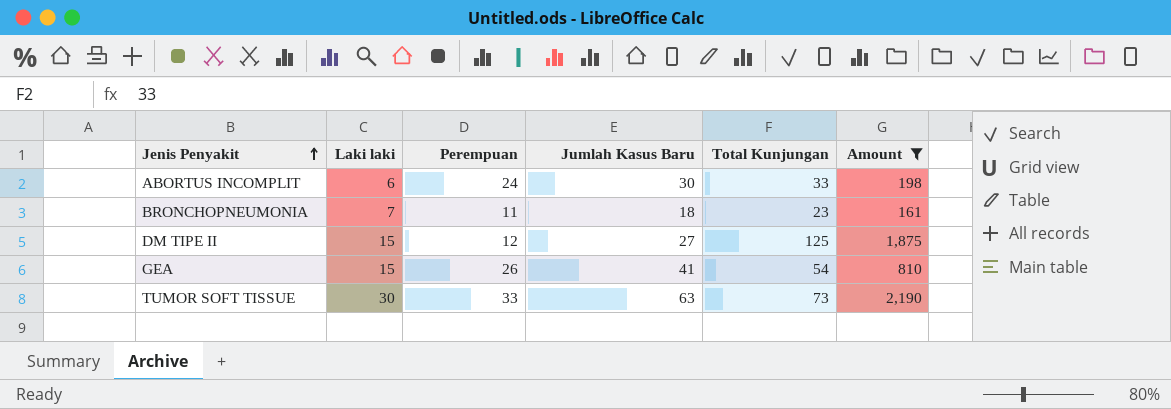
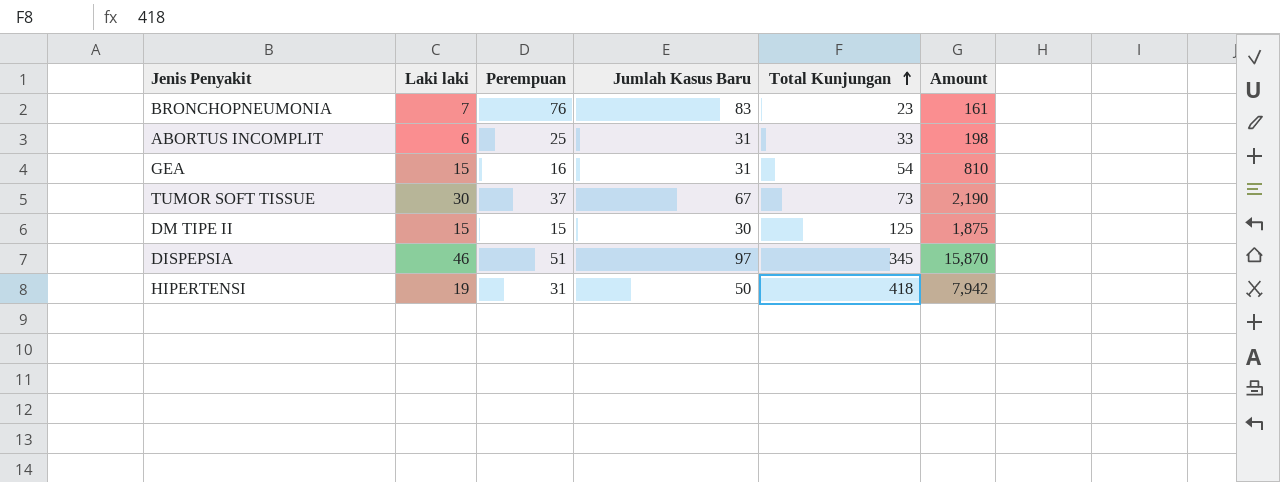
filter: Amount <= 2,190 -> none
row order: Jenis Penyakit ascending -> Total Kunjungan ascending
BRONCHOPNEUMONIA | Perempuan: 11 -> 76
BRONCHOPNEUMONIA | Jumlah Kasus Baru: 18 -> 83
ABORTUS INCOMPLIT | Perempuan: 24 -> 25
ABORTUS INCOMPLIT | Jumlah Kasus Baru: 30 -> 31
GEA | Perempuan: 26 -> 16
GEA | Jumlah Kasus Baru: 41 -> 31
TUMOR SOFT TISSUE | Perempuan: 33 -> 37
TUMOR SOFT TISSUE | Jumlah Kasus Baru: 63 -> 67
DM TIPE II | Perempuan: 12 -> 15
DM TIPE II | Jumlah Kasus Baru: 27 -> 30

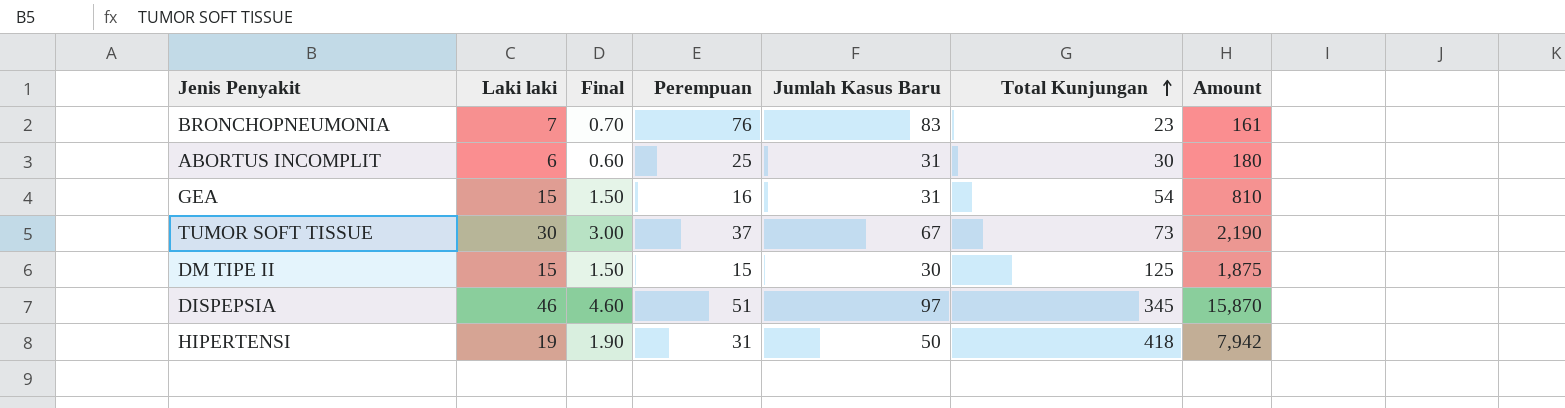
column Final | formula: none -> [Laki laki] * 0.1
ABORTUS INCOMPLIT | Total Kunjungan: 33 -> 30
ABORTUS INCOMPLIT | Amount: 198 -> 180

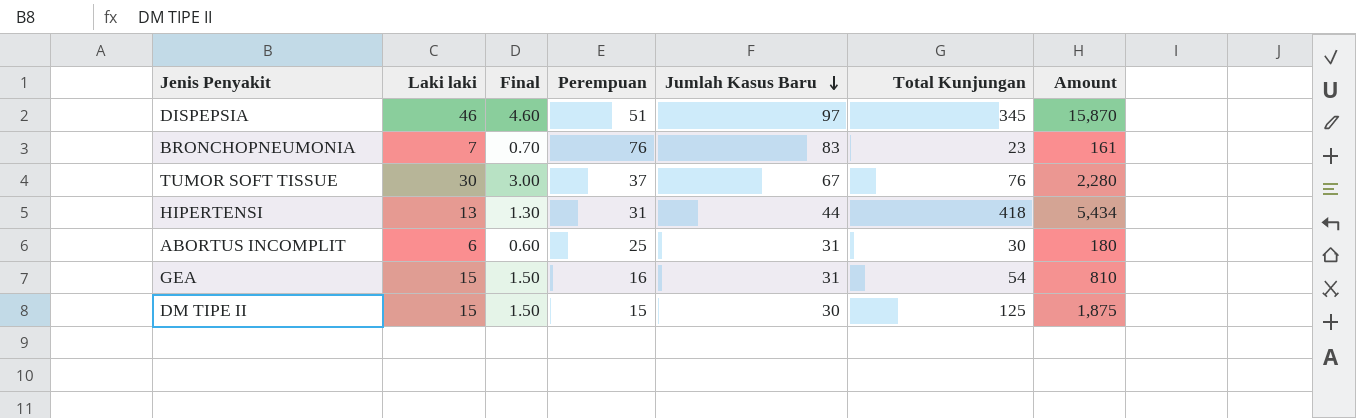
row order: Total Kunjungan ascending -> Jumlah Kasus Baru descending
TUMOR SOFT TISSUE | Total Kunjungan: 73 -> 76
TUMOR SOFT TISSUE | Amount: 2,190 -> 2,280
HIPERTENSI | Laki laki: 19 -> 13
HIPERTENSI | Final: 1.90 -> 1.30
HIPERTENSI | Jumlah Kasus Baru: 50 -> 44
HIPERTENSI | Amount: 7,942 -> 5,434

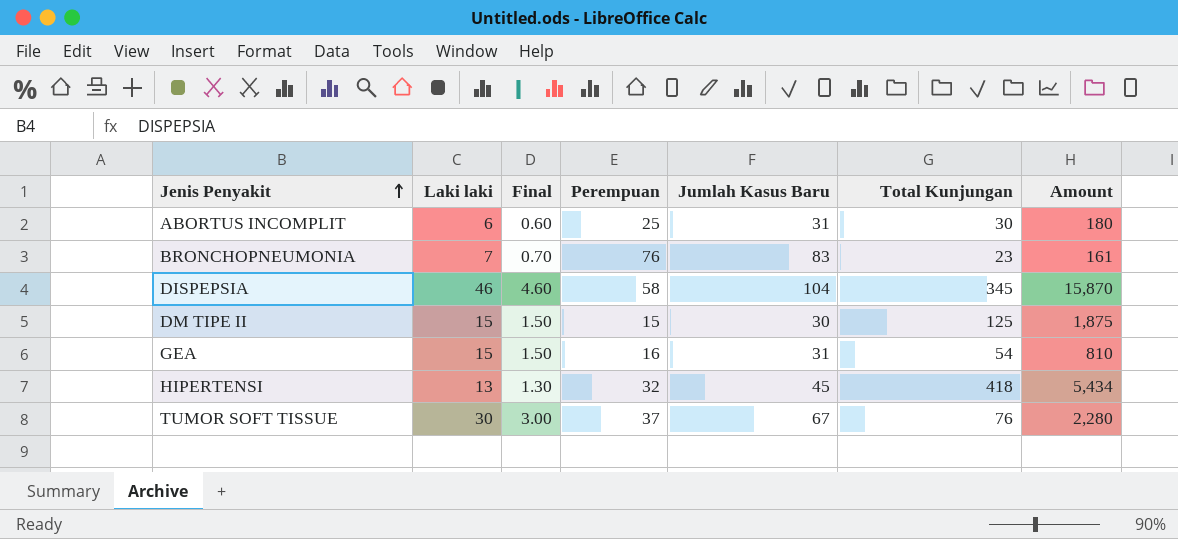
row order: Jumlah Kasus Baru descending -> Jenis Penyakit ascending
DISPEPSIA | Perempuan: 51 -> 58
DISPEPSIA | Jumlah Kasus Baru: 97 -> 104
HIPERTENSI | Perempuan: 31 -> 32
HIPERTENSI | Jumlah Kasus Baru: 44 -> 45

